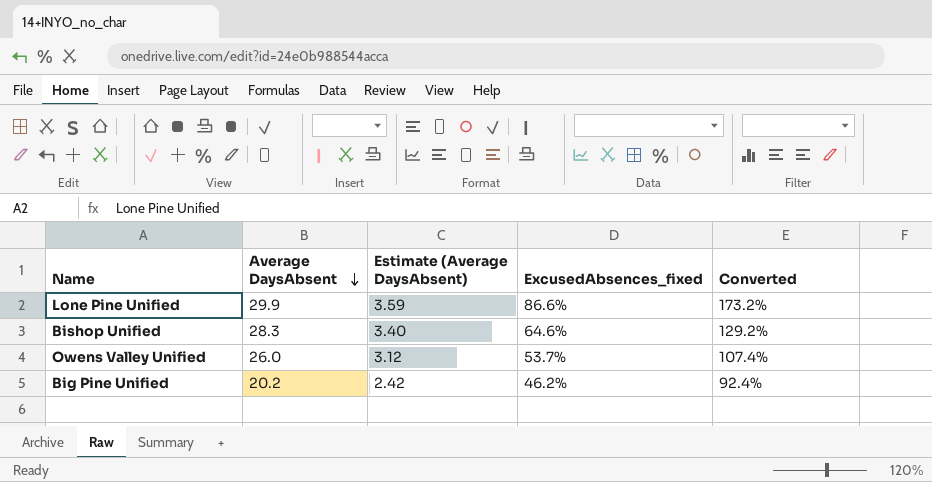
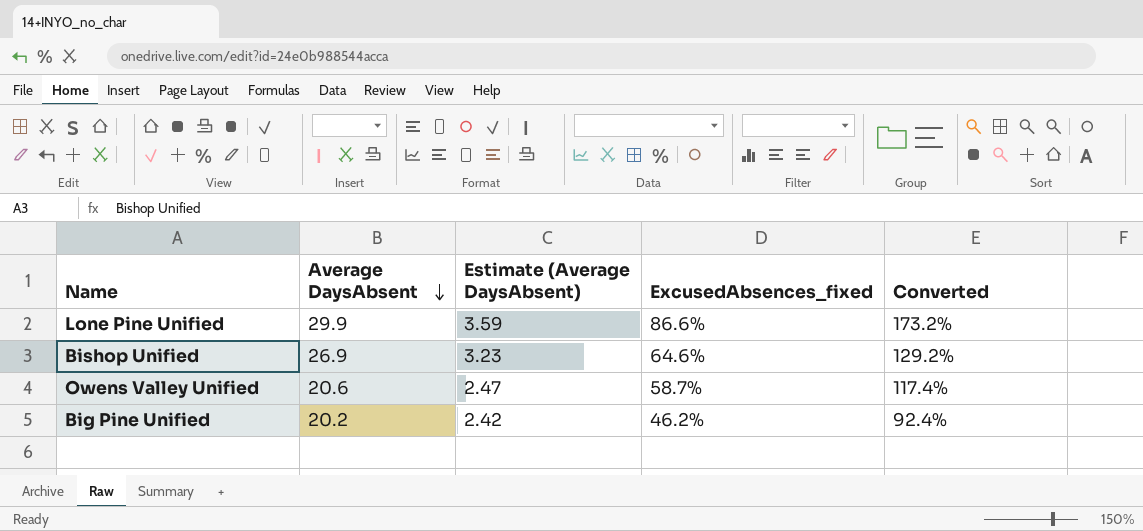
Bishop Unified | Average DaysAbsent: 28.3 -> 26.9
Bishop Unified | Estimate (Average DaysAbsent): 3.40 -> 3.23
Owens Valley Unified | Average DaysAbsent: 26.0 -> 20.6
Owens Valley Unified | Estimate (Average DaysAbsent): 3.12 -> 2.47
Owens Valley Unified | ExcusedAbsences_fixed: 53.7% -> 58.7%
Owens Valley Unified | Converted: 107.4% -> 117.4%

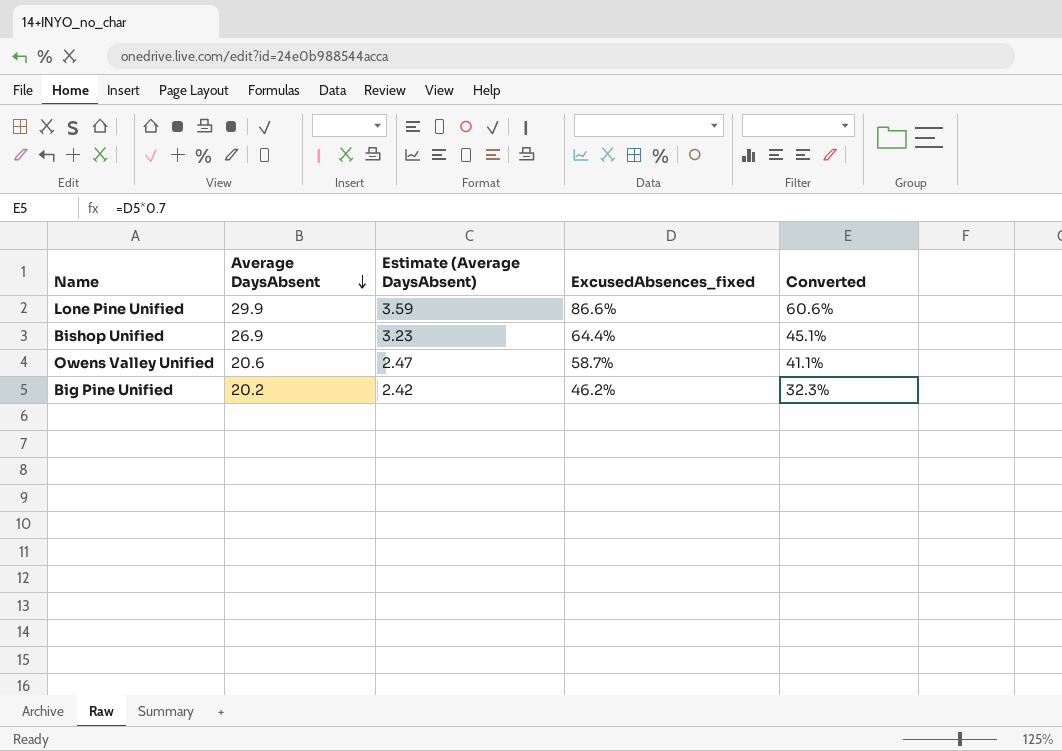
column Converted | formula: [ExcusedAbsences_fixed] * 2 -> [ExcusedAbsences_fixed] * 0.7
Bishop Unified | ExcusedAbsences_fixed: 64.6% -> 64.4%

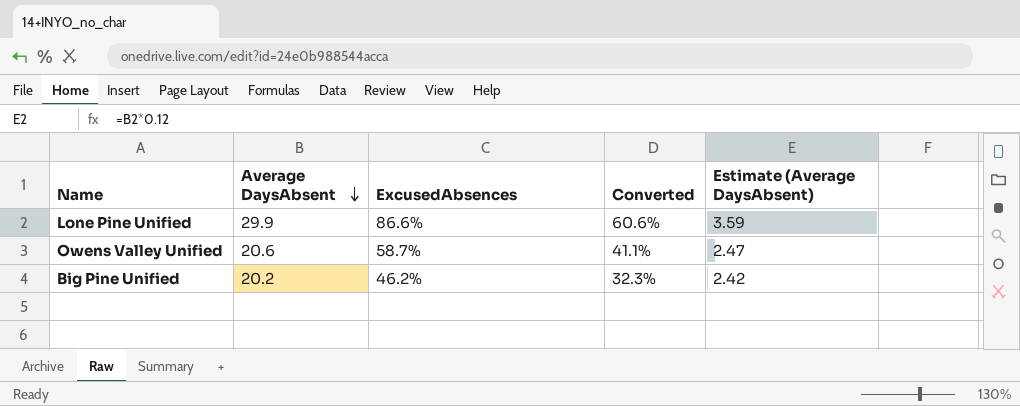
column name: ExcusedAbsences_fixed -> ExcusedAbsences
column Estimate (Average DaysAbsent) | position: 3 -> 5
row Bishop Unified: 26.9 | 3.23 | 64.4% | 45.1% -> none

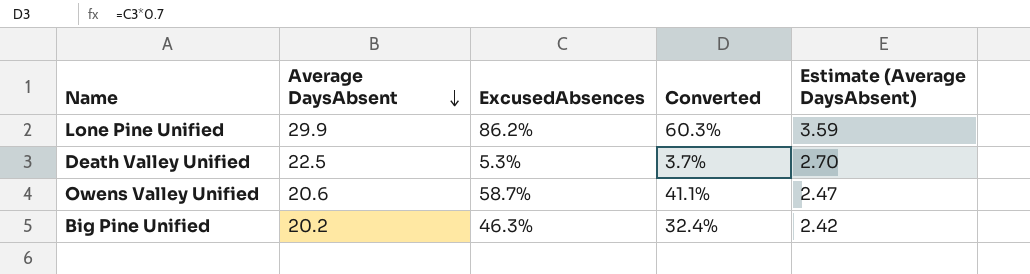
Lone Pine Unified | ExcusedAbsences: 86.6% -> 86.2%
Lone Pine Unified | Converted: 60.6% -> 60.3%
row Death Valley Unified: none -> 22.5 | 5.3% | 3.7% | 2.70
Big Pine Unified | ExcusedAbsences: 46.2% -> 46.3%
Big Pine Unified | Converted: 32.3% -> 32.4%

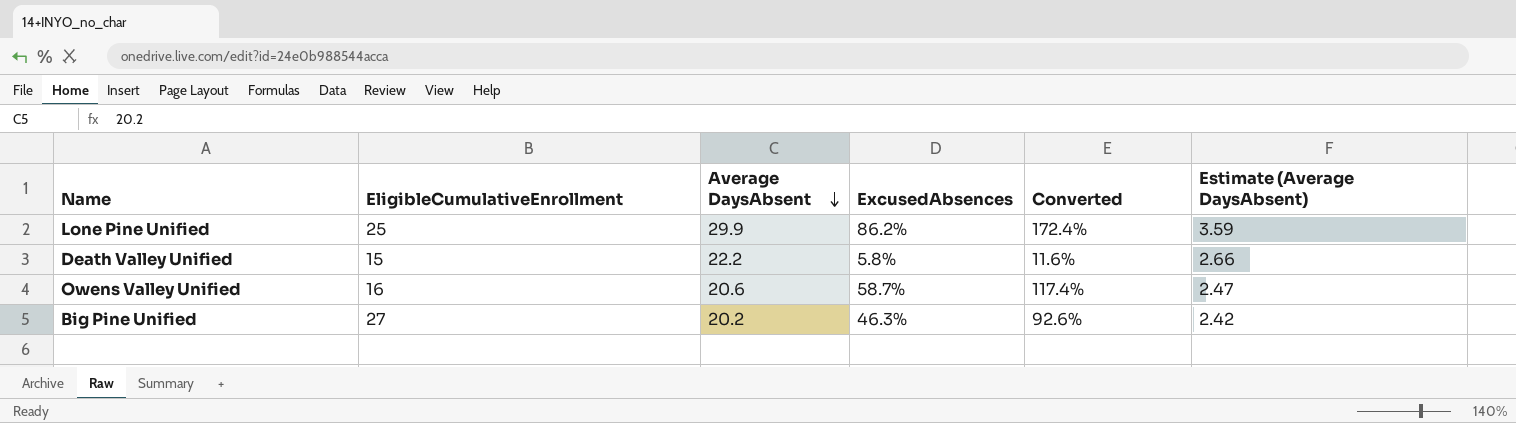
column EligibleCumulativeEnrollment | position: none -> 2
column Converted | formula: [ExcusedAbsences] * 0.7 -> [ExcusedAbsences] * 2
Death Valley Unified | Average DaysAbsent: 22.5 -> 22.2
Death Valley Unified | ExcusedAbsences: 5.3% -> 5.8%
Death Valley Unified | Estimate (Average DaysAbsent): 2.70 -> 2.66

